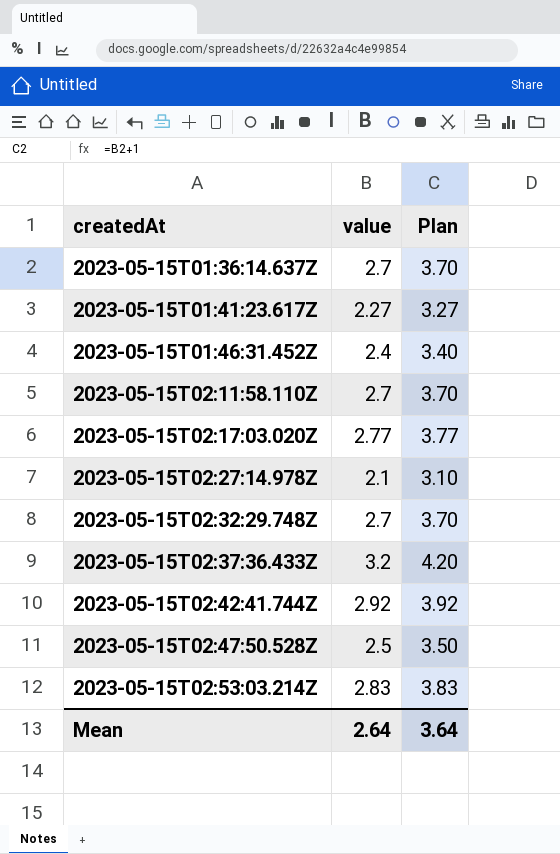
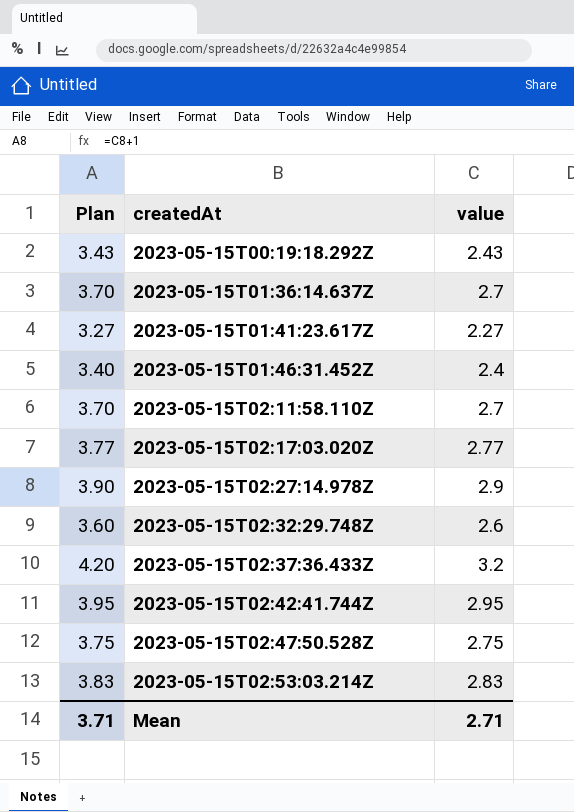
column Plan | position: 3 -> 1
row 2023-05-15T00:19:18.292Z: none -> 3.43 | 2.43
2023-05-15T02:27:14.978Z | Plan: 3.10 -> 3.90
2023-05-15T02:27:14.978Z | value: 2.1 -> 2.9
2023-05-15T02:32:29.748Z | Plan: 3.70 -> 3.60
2023-05-15T02:32:29.748Z | value: 2.7 -> 2.6
2023-05-15T02:42:41.744Z | Plan: 3.92 -> 3.95
2023-05-15T02:42:41.744Z | value: 2.92 -> 2.95
2023-05-15T02:47:50.528Z | Plan: 3.50 -> 3.75
2023-05-15T02:47:50.528Z | value: 2.5 -> 2.75
Mean | Plan: 3.64 -> 3.71
Mean | value: 2.64 -> 2.71

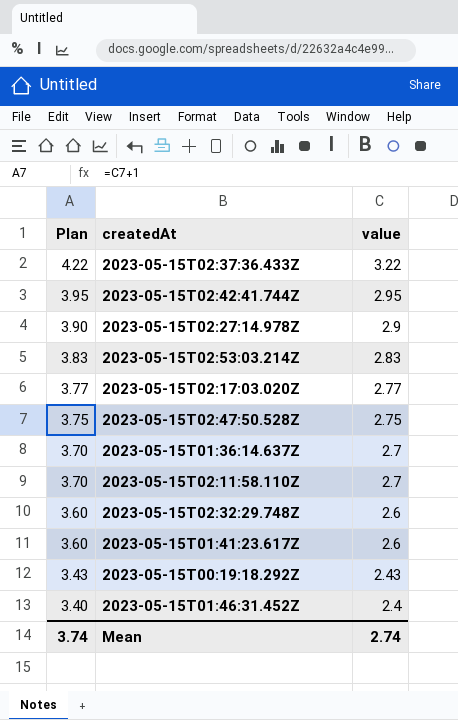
row order: createdAt ascending -> Plan descending
2023-05-15T02:37:36.433Z | Plan: 4.20 -> 4.22
2023-05-15T02:37:36.433Z | value: 3.2 -> 3.22
2023-05-15T01:41:23.617Z | Plan: 3.27 -> 3.60
2023-05-15T01:41:23.617Z | value: 2.27 -> 2.6
Mean | Plan: 3.71 -> 3.74
Mean | value: 2.71 -> 2.74

